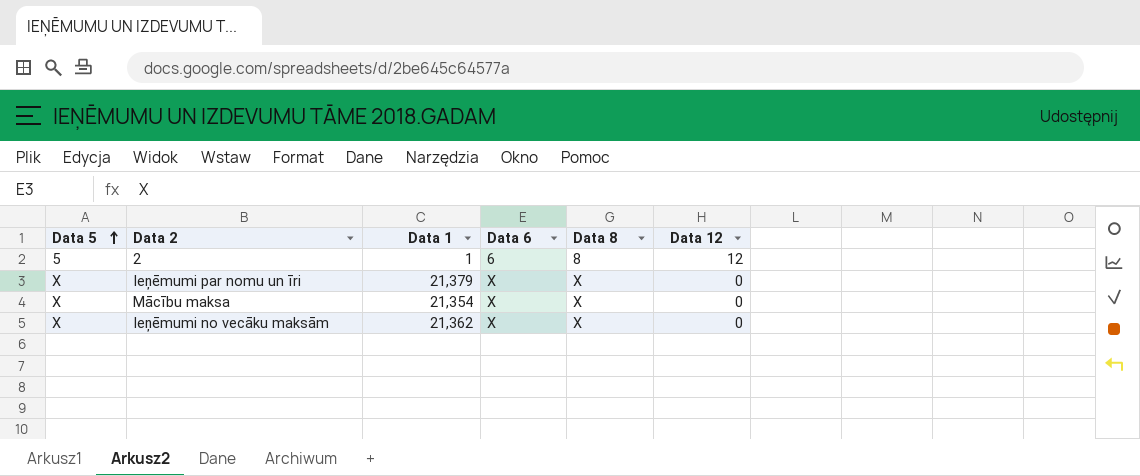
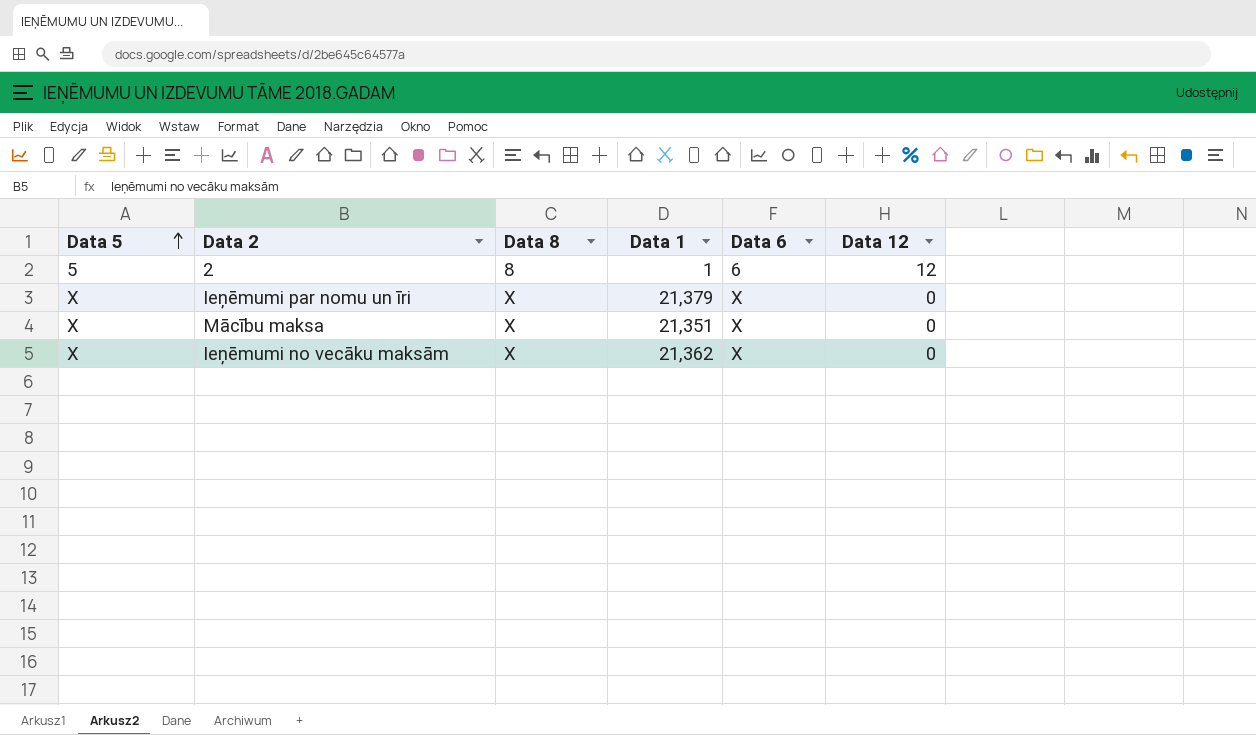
column Data 8 | position: 5 -> 3
Mācību maksa | Data 1: 21,354 -> 21,351

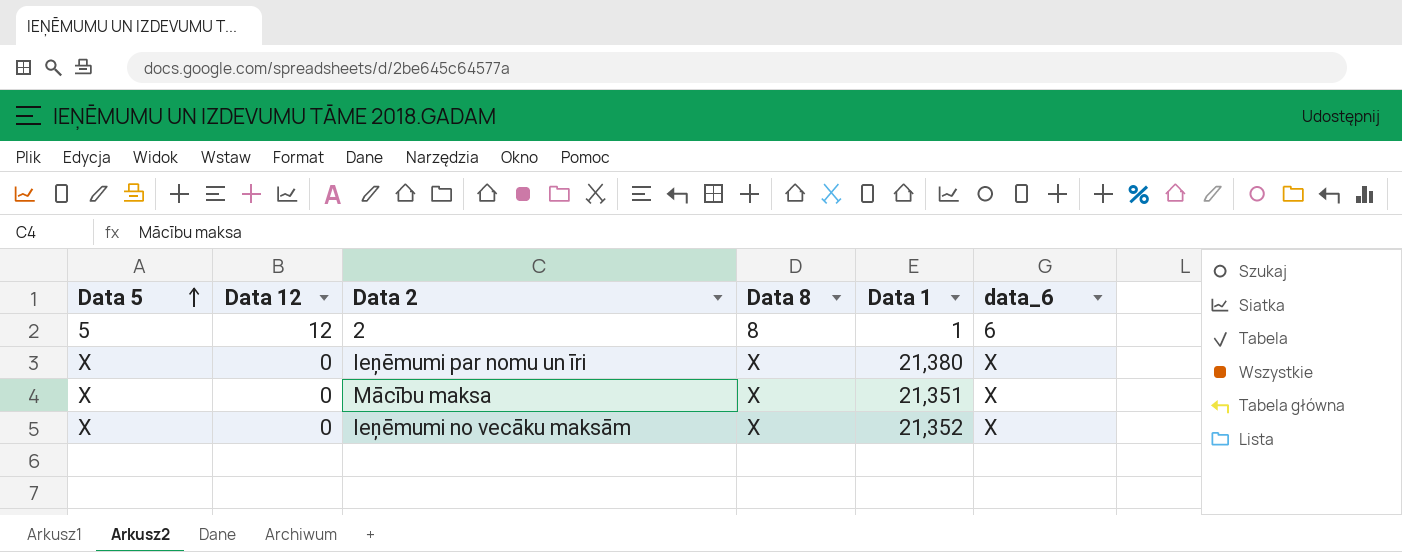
column Data 12 | position: 6 -> 2
column name: Data 6 -> data_6
Ieņēmumi par nomu un īri | Data 1: 21,379 -> 21,380
Ieņēmumi no vecāku maksām | Data 1: 21,362 -> 21,352

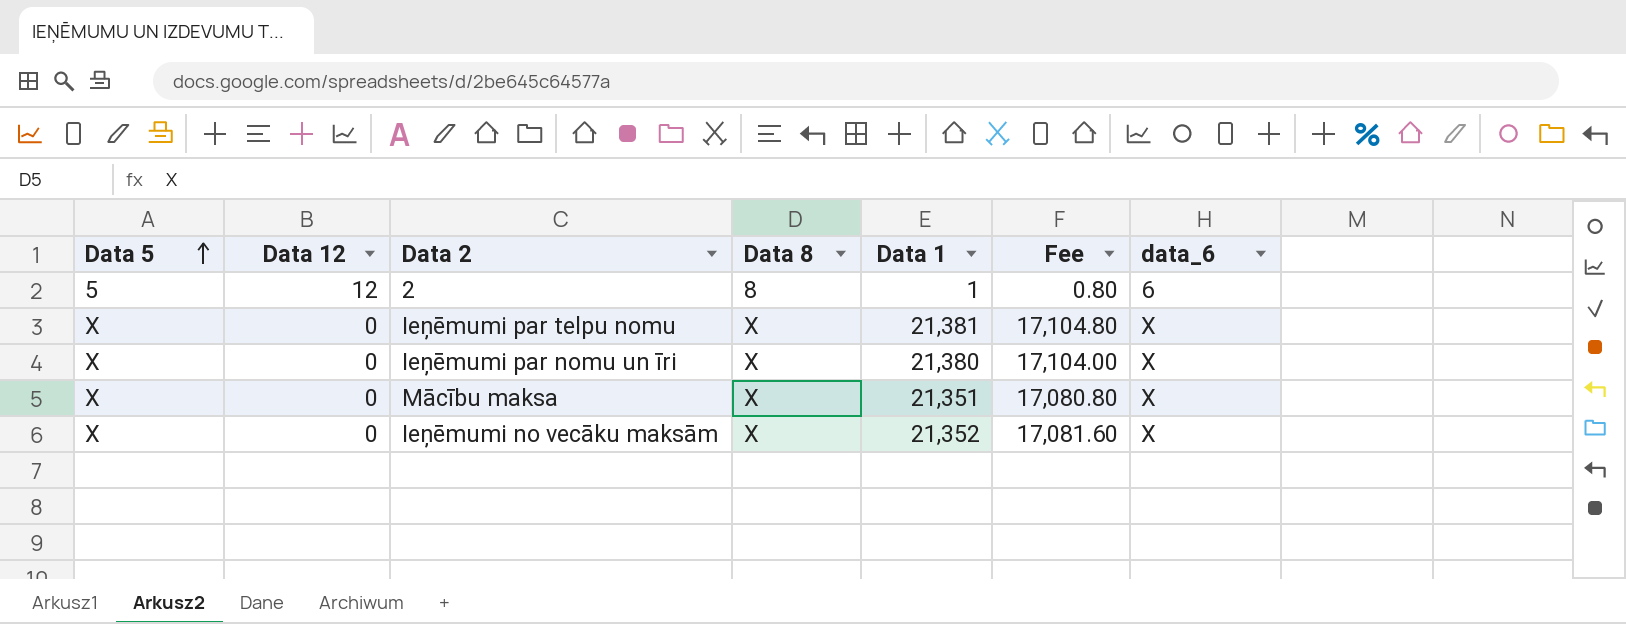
column Fee | formula: none -> [Data 1] * 0.8
row Ieņēmumi par telpu nomu: none -> X | 0 | X | 21,381 | 17,104.80 | X

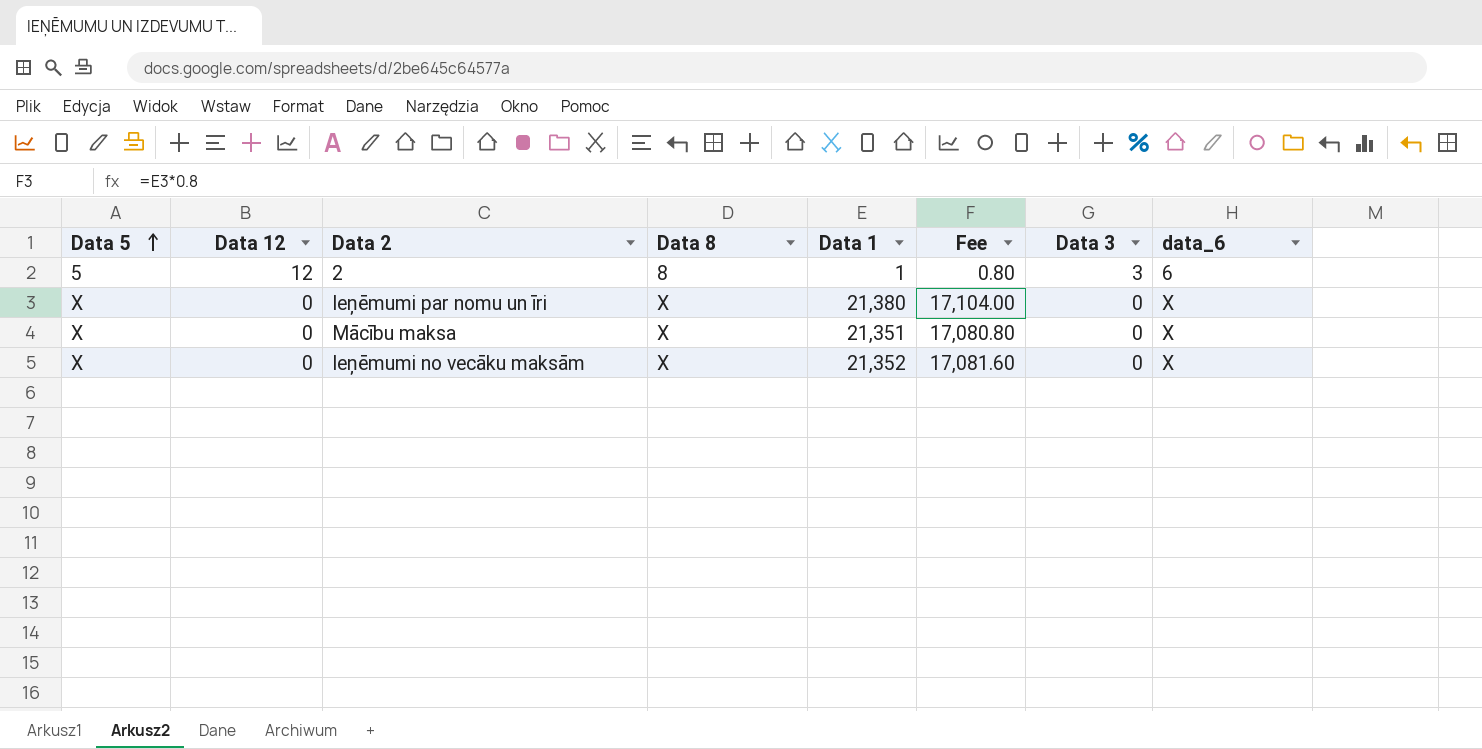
column Data 3 | position: none -> 7
row Ieņēmumi par telpu nomu: X | 0 | X | 21,381 | 17,104.80 | X -> none

